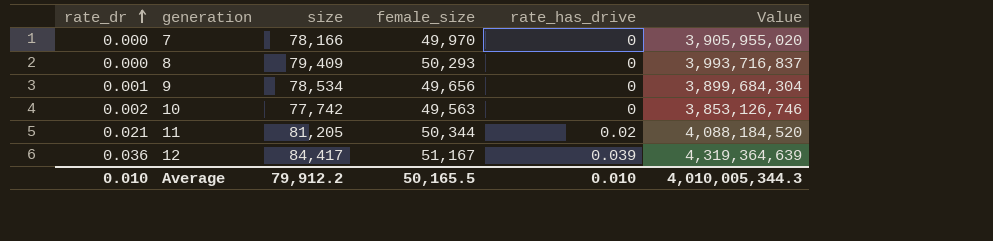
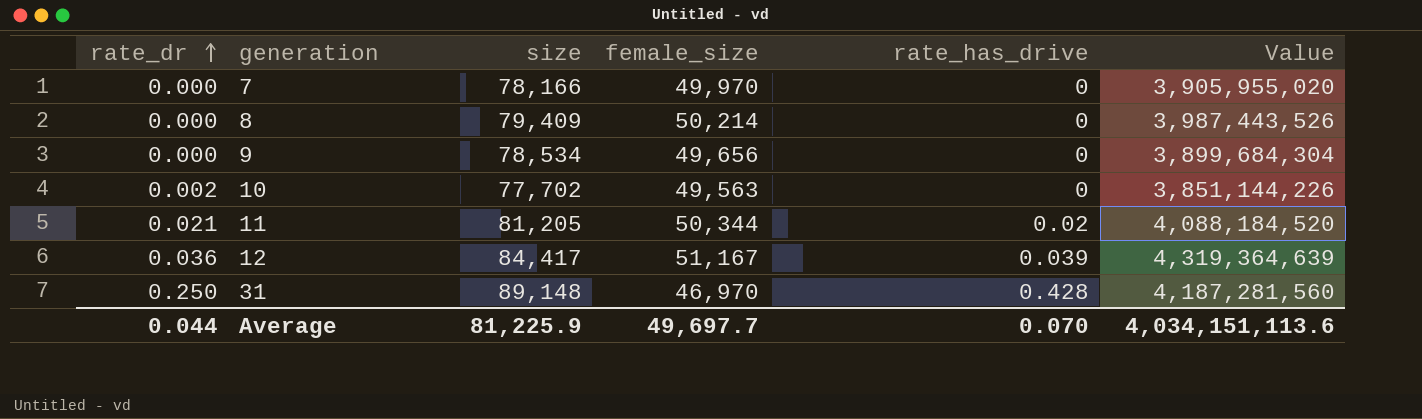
8 | female_size: 50,293 -> 50,214
8 | Value: 3,993,716,837 -> 3,987,443,526
9 | rate_dr: 0.001 -> 0.000
10 | size: 77,742 -> 77,702
10 | Value: 3,853,126,746 -> 3,851,144,226
row 31: none -> 0.250 | 89,148 | 46,970 | 0.428 | 4,187,281,560
Average | rate_dr: 0.010 -> 0.044
Average | size: 79,912.2 -> 81,225.9
Average | female_size: 50,165.5 -> 49,697.7
Average | rate_has_drive: 0.010 -> 0.070
Average | Value: 4,010,005,344.3 -> 4,034,151,113.6

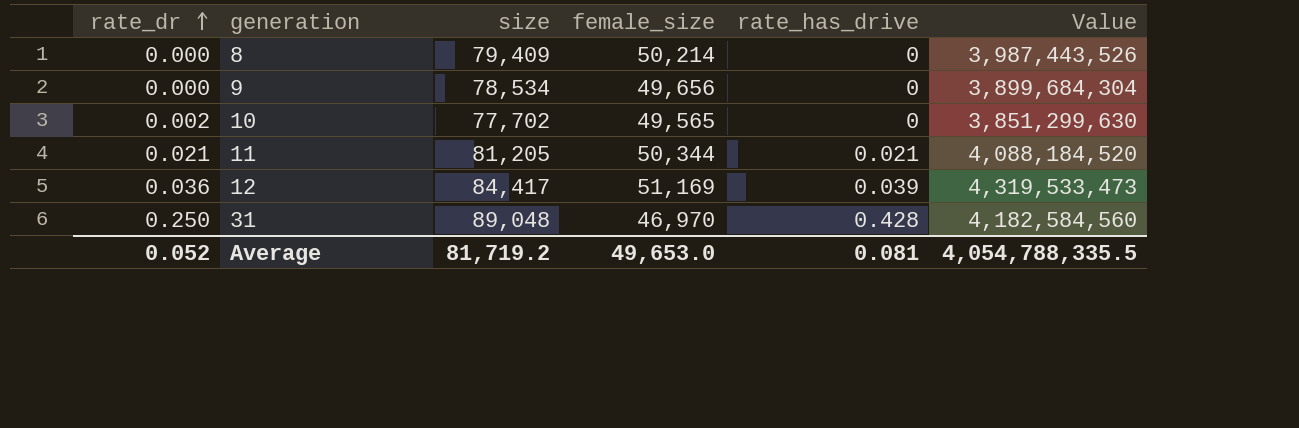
row 7: 0.000 | 78,166 | 49,970 | 0 | 3,905,955,020 -> none
10 | female_size: 49,563 -> 49,565
10 | Value: 3,851,144,226 -> 3,851,299,630
11 | rate_has_drive: 0.02 -> 0.021
12 | female_size: 51,167 -> 51,169
12 | Value: 4,319,364,639 -> 4,319,533,473
31 | size: 89,148 -> 89,048
31 | Value: 4,187,281,560 -> 4,182,584,560
Average | rate_dr: 0.044 -> 0.052
Average | size: 81,225.9 -> 81,719.2
Average | female_size: 49,697.7 -> 49,653.0
Average | rate_has_drive: 0.070 -> 0.081
Average | Value: 4,034,151,113.6 -> 4,054,788,335.5

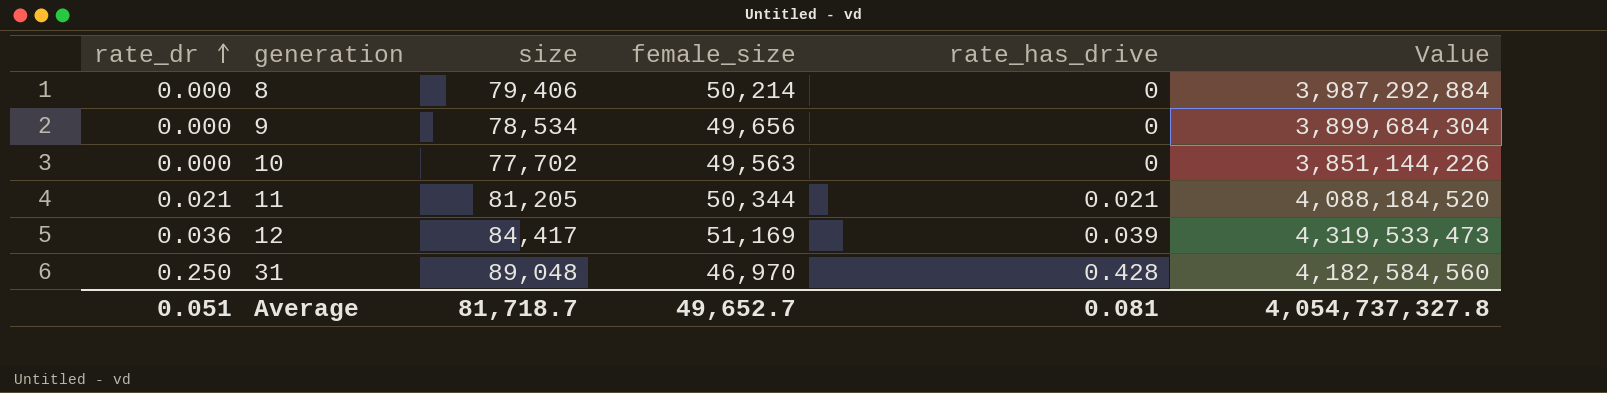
8 | size: 79,409 -> 79,406
8 | Value: 3,987,443,526 -> 3,987,292,884
10 | rate_dr: 0.002 -> 0.000
10 | female_size: 49,565 -> 49,563
10 | Value: 3,851,299,630 -> 3,851,144,226
Average | rate_dr: 0.052 -> 0.051
Average | size: 81,719.2 -> 81,718.7
Average | female_size: 49,653.0 -> 49,652.7
Average | Value: 4,054,788,335.5 -> 4,054,737,327.8

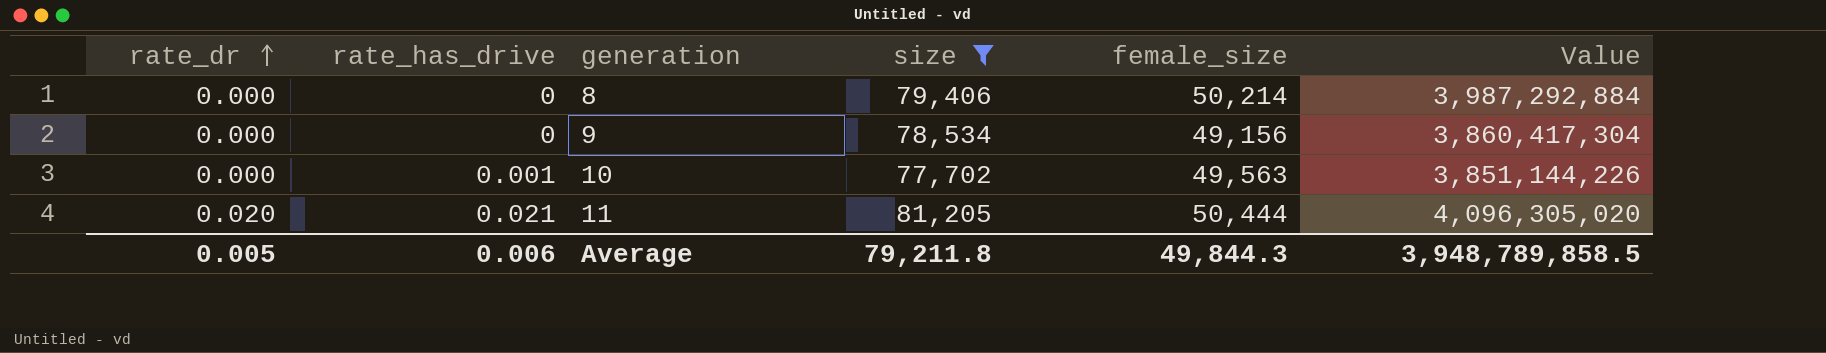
filter: none -> size <= 81,205
column rate_has_drive | position: 5 -> 2
9 | female_size: 49,656 -> 49,156
9 | Value: 3,899,684,304 -> 3,860,417,304
10 | rate_has_drive: 0 -> 0.001
11 | rate_dr: 0.021 -> 0.020
11 | female_size: 50,344 -> 50,444
11 | Value: 4,088,184,520 -> 4,096,305,020
Average | rate_dr: 0.051 -> 0.005
Average | rate_has_drive: 0.081 -> 0.006
Average | size: 81,718.7 -> 79,211.8
Average | female_size: 49,652.7 -> 49,844.3
Average | Value: 4,054,737,327.8 -> 3,948,789,858.5

